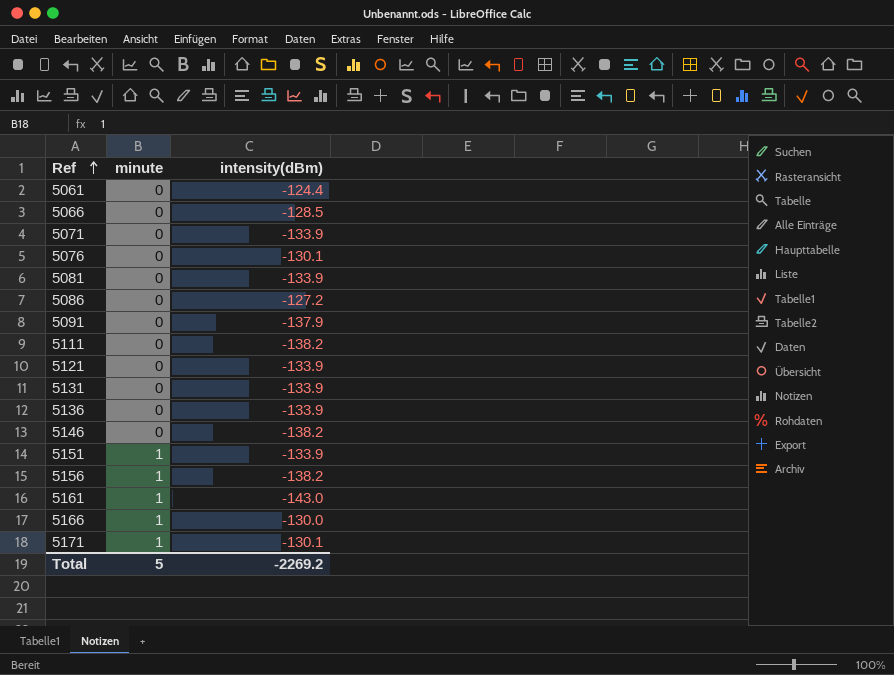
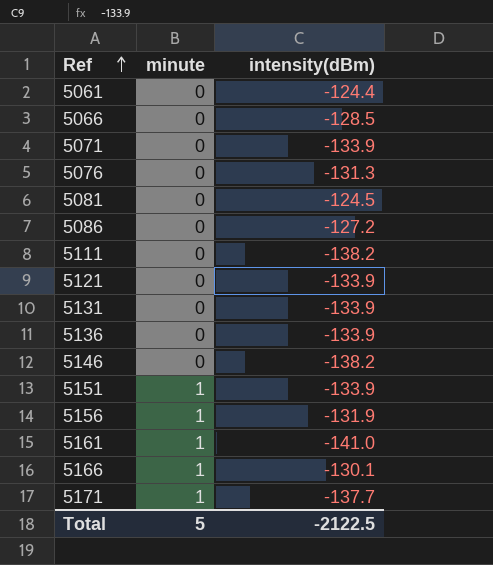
row 5091: 0 | -137.9 -> none
5076 | intensity(dBm): -130.1 -> -131.3
5081 | intensity(dBm): -133.9 -> -124.5
5156 | intensity(dBm): -138.2 -> -131.9
5161 | intensity(dBm): -143.0 -> -141.0
5166 | intensity(dBm): -130.0 -> -130.1
5171 | intensity(dBm): -130.1 -> -137.7
Total | intensity(dBm): -2269.2 -> -2122.5

